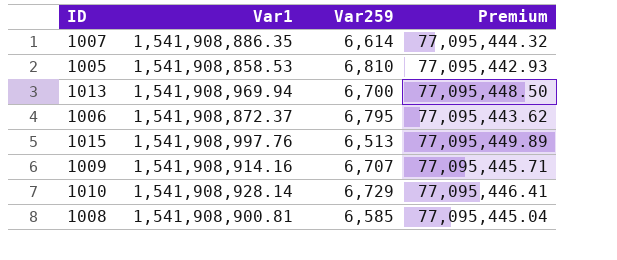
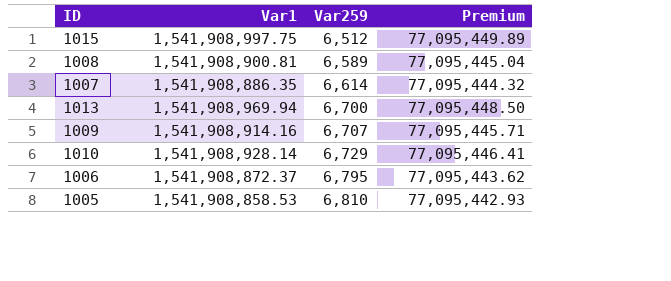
row order: none -> Var259 ascending
1015 | Var1: 1,541,908,997.76 -> 1,541,908,997.75
1015 | Var259: 6,513 -> 6,512
1008 | Var259: 6,585 -> 6,589

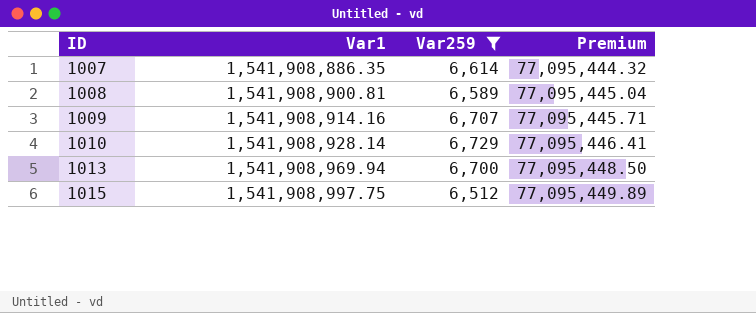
filter: none -> Var259 <= 6,729
row order: Var259 ascending -> ID ascending

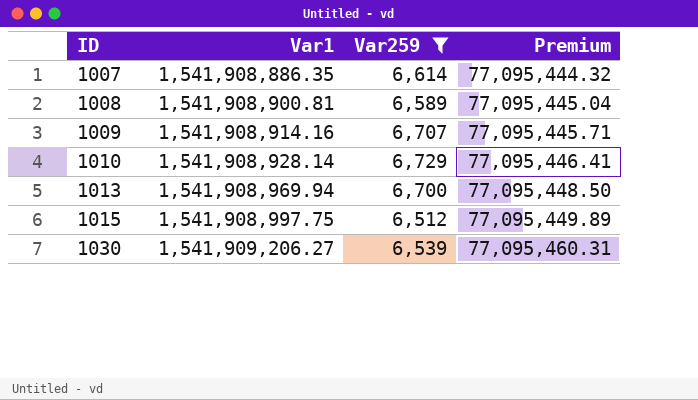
row 1030: none -> 1,541,909,206.27 | 6,539 | 77,095,460.31

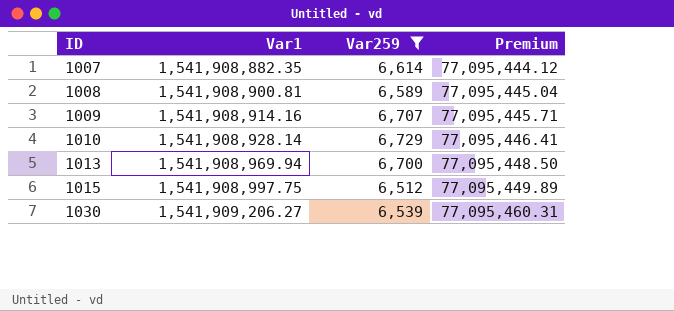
1007 | Var1: 1,541,908,886.35 -> 1,541,908,882.35
1007 | Premium: 77,095,444.32 -> 77,095,444.12

